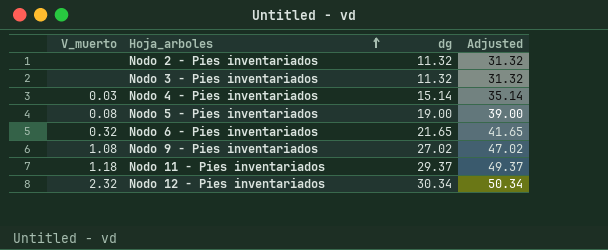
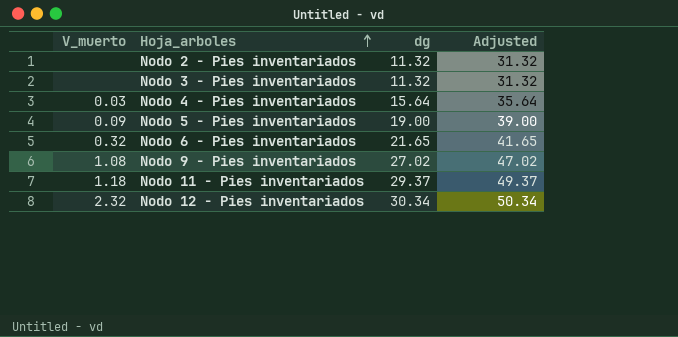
Nodo 4 - Pies inventariados | dg: 15.14 -> 15.64
Nodo 4 - Pies inventariados | Adjusted: 35.14 -> 35.64
Nodo 5 - Pies inventariados | V_muerto: 0.08 -> 0.09

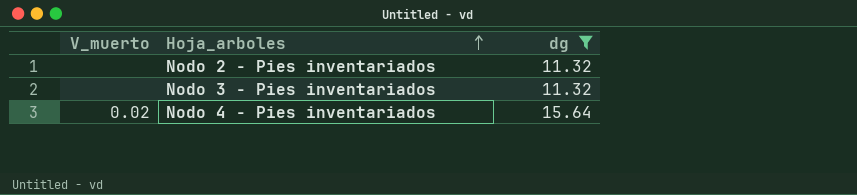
filter: none -> dg <= 15.64
column Adjusted | formula: [dg] + 20 -> none
Nodo 4 - Pies inventariados | V_muerto: 0.03 -> 0.02

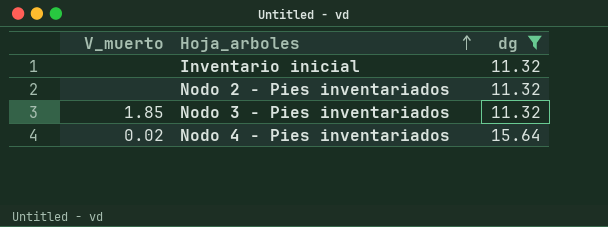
row Inventario inicial: none -> none | 11.32
Nodo 3 - Pies inventariados | V_muerto: none -> 1.85

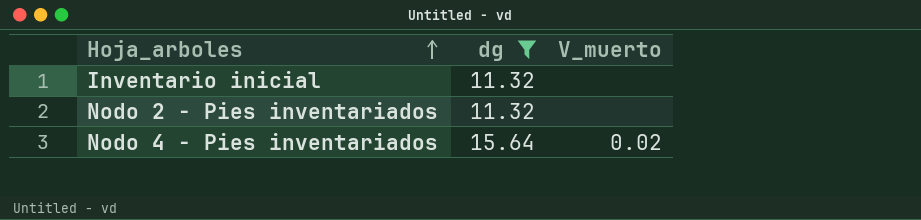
column V_muerto | position: 1 -> 3
row Nodo 3 - Pies inventariados: 1.85 | 11.32 -> none

